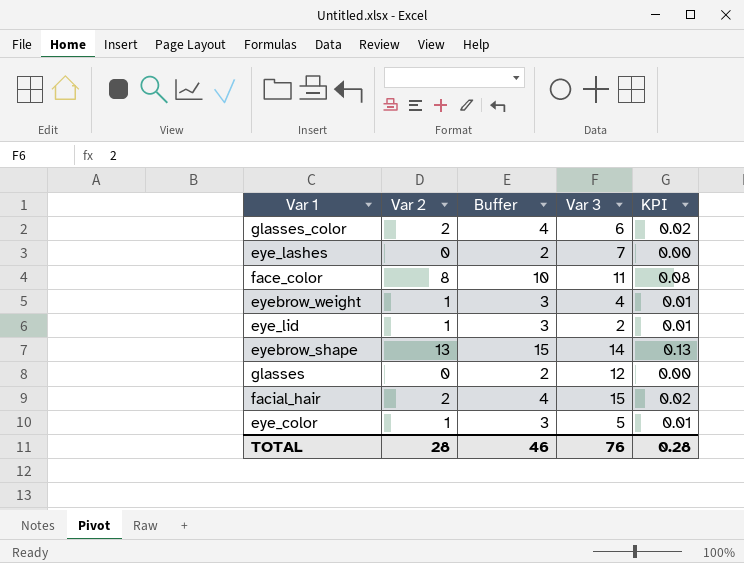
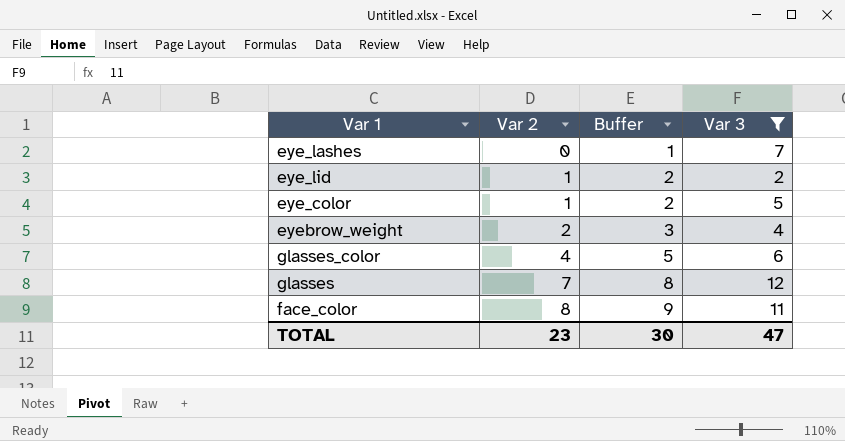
filter: none -> Var 3 <= 12
row order: none -> Var 2 ascending
column KPI | formula: [Var 2] * 0.01 -> none
column Buffer | formula: [Var 2] + 2 -> [Var 2] + 1
eyebrow_weight | Var 2: 1 -> 2
glasses_color | Var 2: 2 -> 4
glasses | Var 2: 0 -> 7
TOTAL | Var 2: 28 -> 23
TOTAL | Buffer: 46 -> 30
TOTAL | Var 3: 76 -> 47

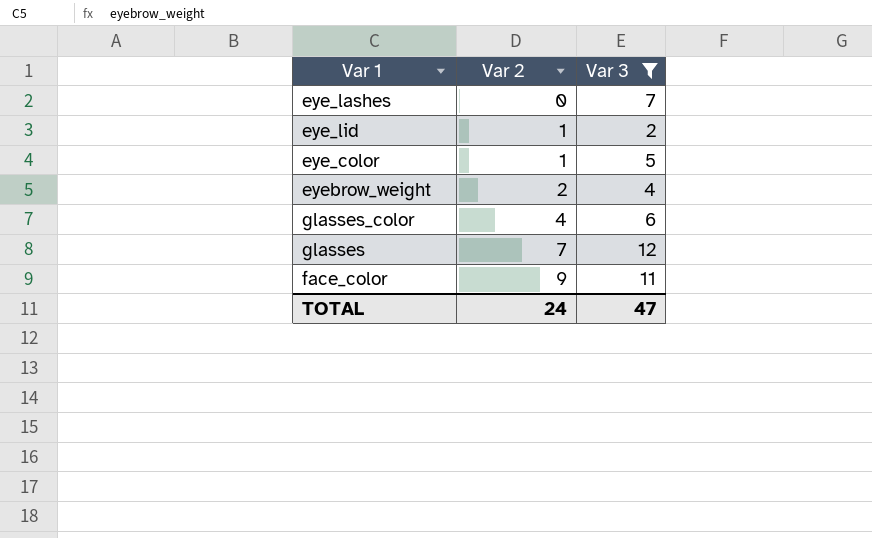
column Buffer | formula: [Var 2] + 1 -> none
face_color | Var 2: 8 -> 9
TOTAL | Var 2: 23 -> 24

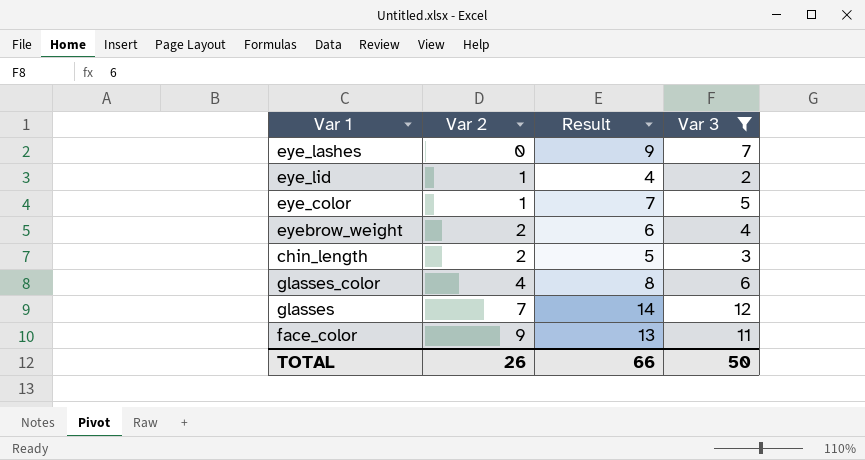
column Result | formula: none -> [Var 3] + 2
row chin_length: none -> 2 | 5 | 3
TOTAL | Var 2: 24 -> 26
TOTAL | Var 3: 47 -> 50

